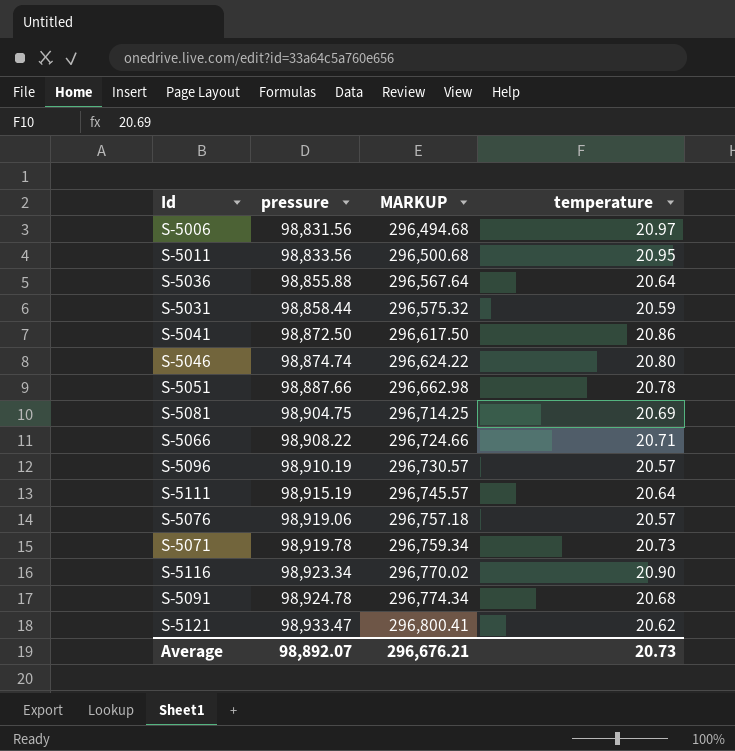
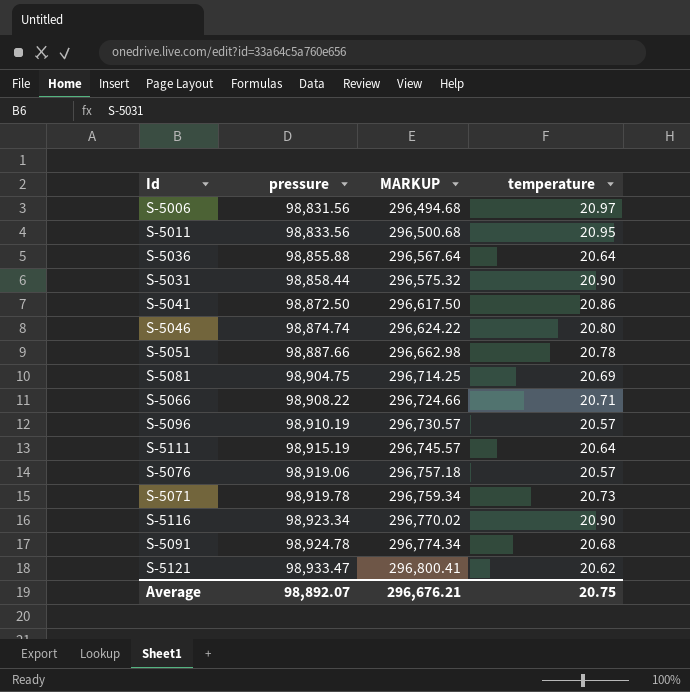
S-5031 | temperature: 20.59 -> 20.90
Average | temperature: 20.73 -> 20.75

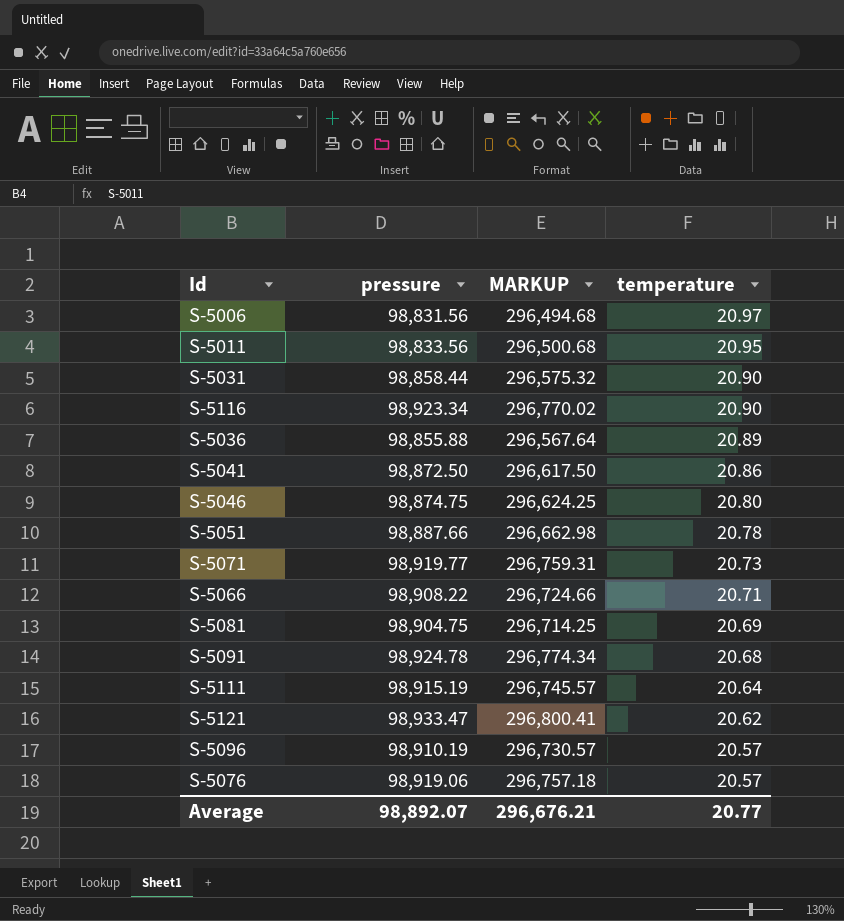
row order: pressure ascending -> temperature descending
S-5036 | temperature: 20.64 -> 20.89
S-5046 | pressure: 98,874.74 -> 98,874.75
S-5046 | MARKUP: 296,624.22 -> 296,624.25
S-5071 | pressure: 98,919.78 -> 98,919.77
S-5071 | MARKUP: 296,759.34 -> 296,759.31
Average | temperature: 20.75 -> 20.77

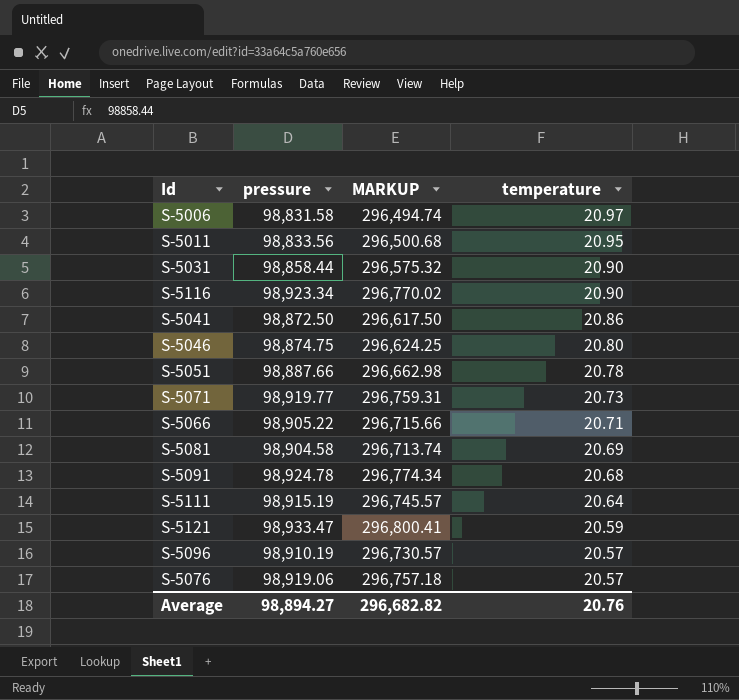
row S-5036: 98,855.88 | 296,567.64 | 20.89 -> none
S-5006 | pressure: 98,831.56 -> 98,831.58
S-5006 | MARKUP: 296,494.68 -> 296,494.74
S-5066 | pressure: 98,908.22 -> 98,905.22
S-5066 | MARKUP: 296,724.66 -> 296,715.66
S-5081 | pressure: 98,904.75 -> 98,904.58
S-5081 | MARKUP: 296,714.25 -> 296,713.74
S-5121 | temperature: 20.62 -> 20.59
Average | pressure: 98,892.07 -> 98,894.27
Average | MARKUP: 296,676.21 -> 296,682.82
Average | temperature: 20.77 -> 20.76

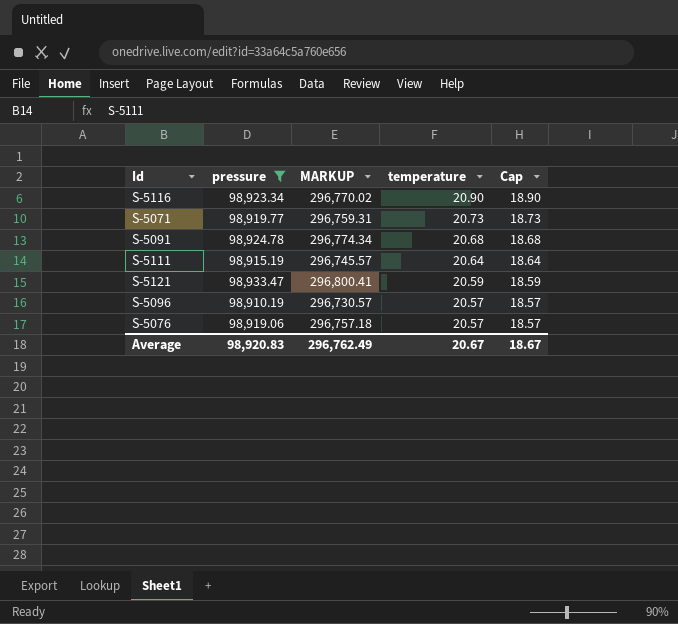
filter: none -> pressure >= 98,910.19
column Cap | formula: none -> [temperature] - 2
Average | pressure: 98,894.27 -> 98,920.83
Average | MARKUP: 296,682.82 -> 296,762.49
Average | temperature: 20.76 -> 20.67

